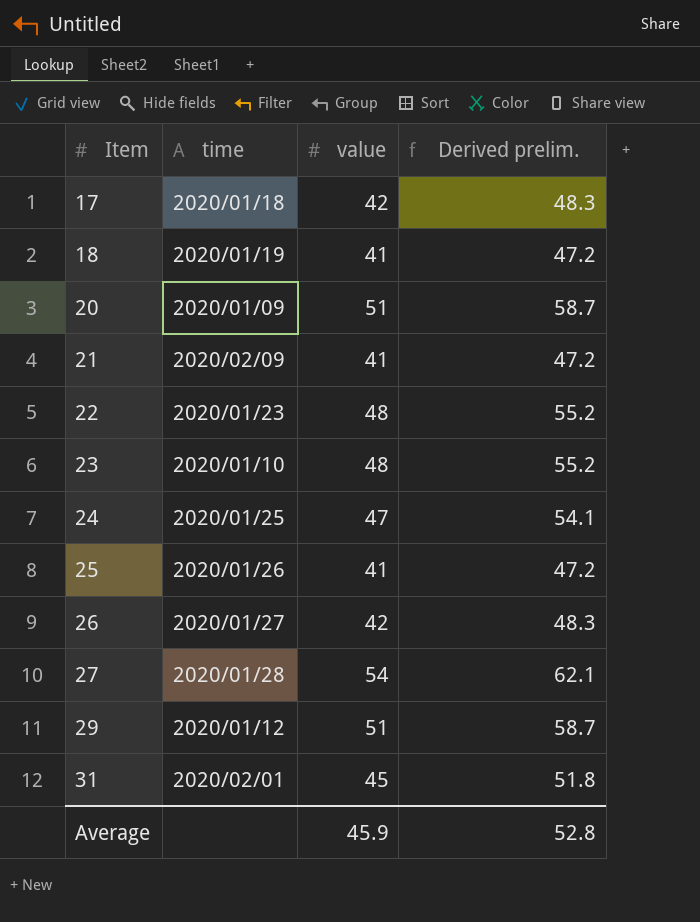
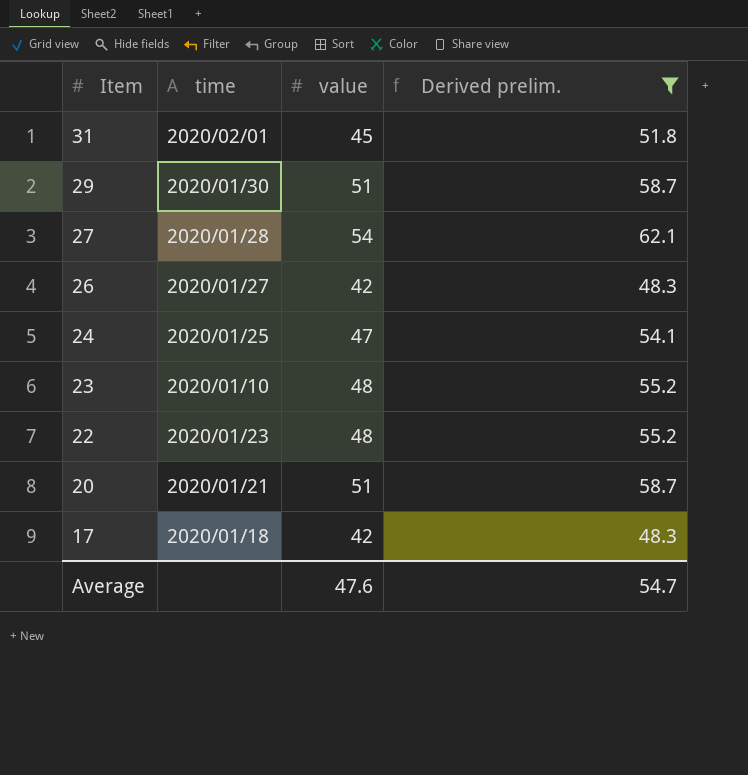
filter: none -> Derived prelim. != 47.2
row order: Item ascending -> Item descending
29 | time: 2020/01/12 -> 2020/01/30
20 | time: 2020/01/09 -> 2020/01/21
Average | value: 45.9 -> 47.6
Average | Derived prelim.: 52.8 -> 54.7

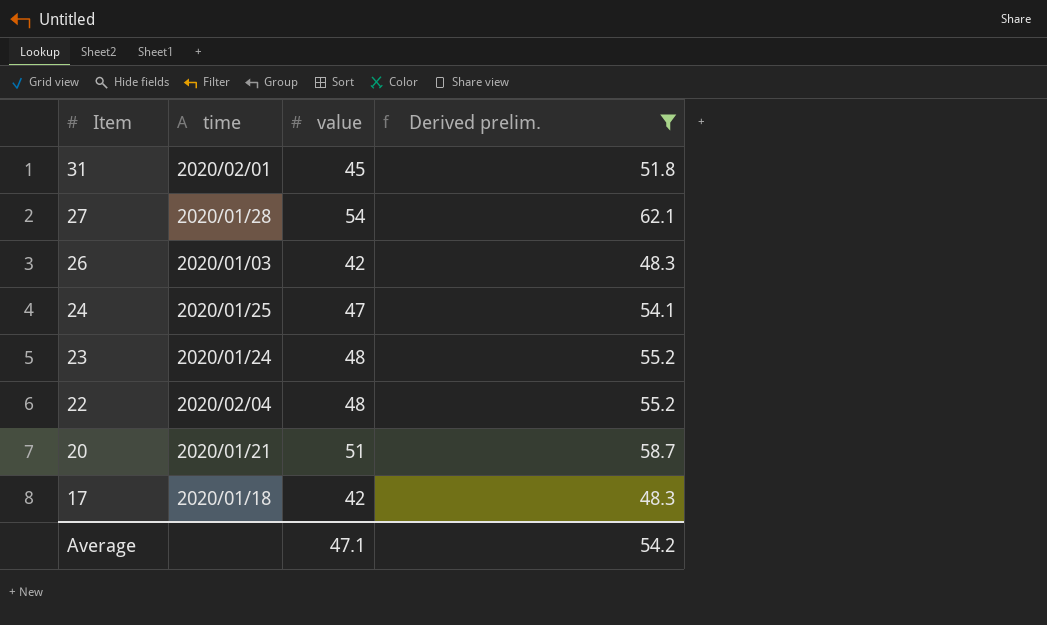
row 29: 2020/01/30 | 51 | 58.7 -> none
26 | time: 2020/01/27 -> 2020/01/03
23 | time: 2020/01/10 -> 2020/01/24
22 | time: 2020/01/23 -> 2020/02/04
Average | value: 47.6 -> 47.1
Average | Derived prelim.: 54.7 -> 54.2

